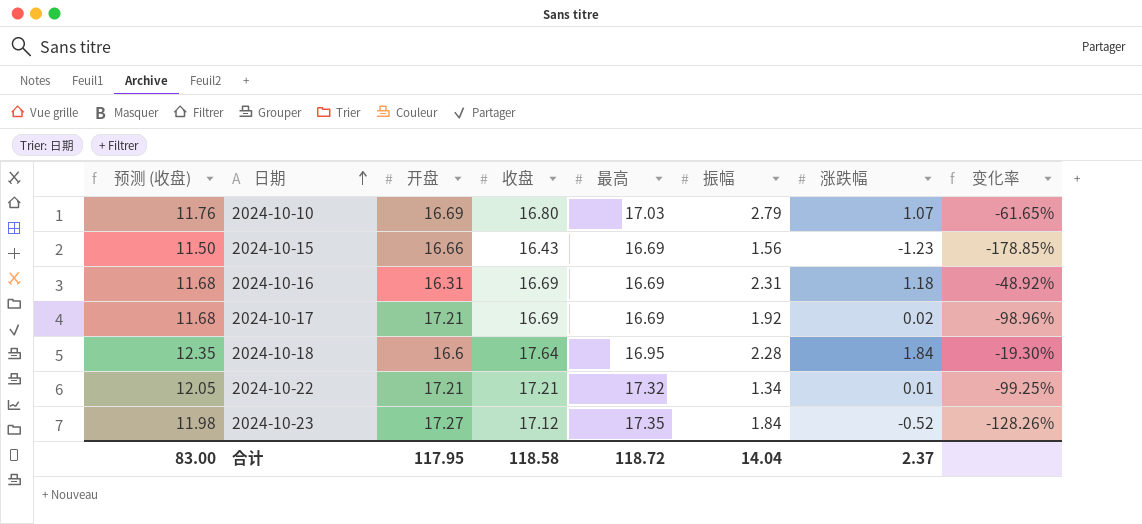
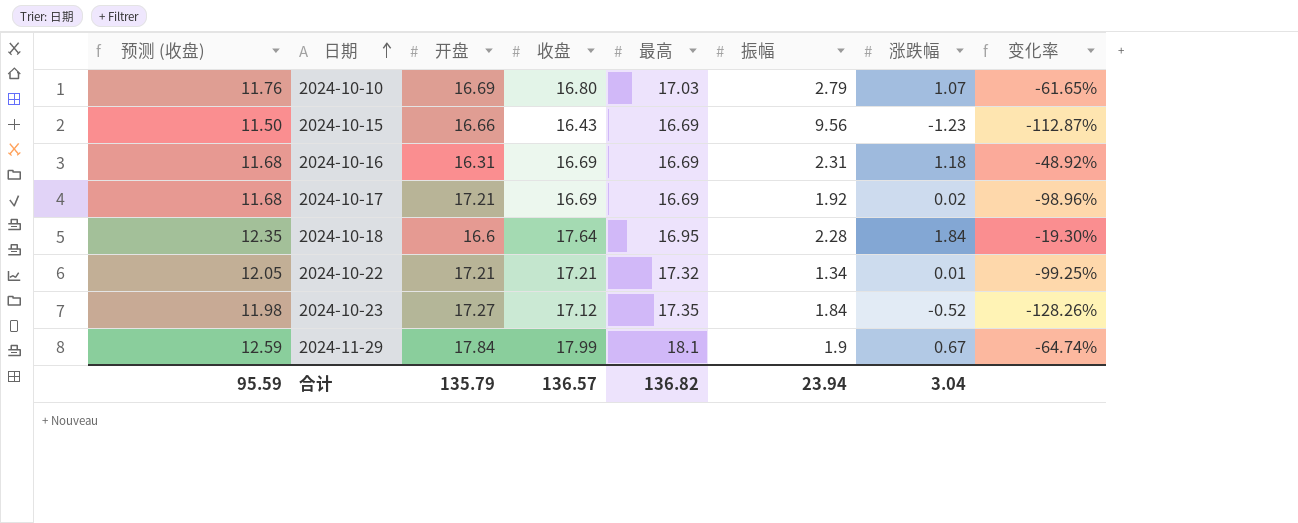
2024-10-15 | 振幅: 1.56 -> 9.56
2024-10-15 | 变化率: -178.85% -> -112.87%
row 2024-11-29: none -> 12.59 | 17.84 | 17.99 | 18.1 | 1.9 | 0.67 | -64.74%
合计 | 预测 (收盘): 83.00 -> 95.59
合计 | 开盘: 117.95 -> 135.79
合计 | 收盘: 118.58 -> 136.57
合计 | 最高: 118.72 -> 136.82
合计 | 振幅: 14.04 -> 23.94
合计 | 涨跌幅: 2.37 -> 3.04

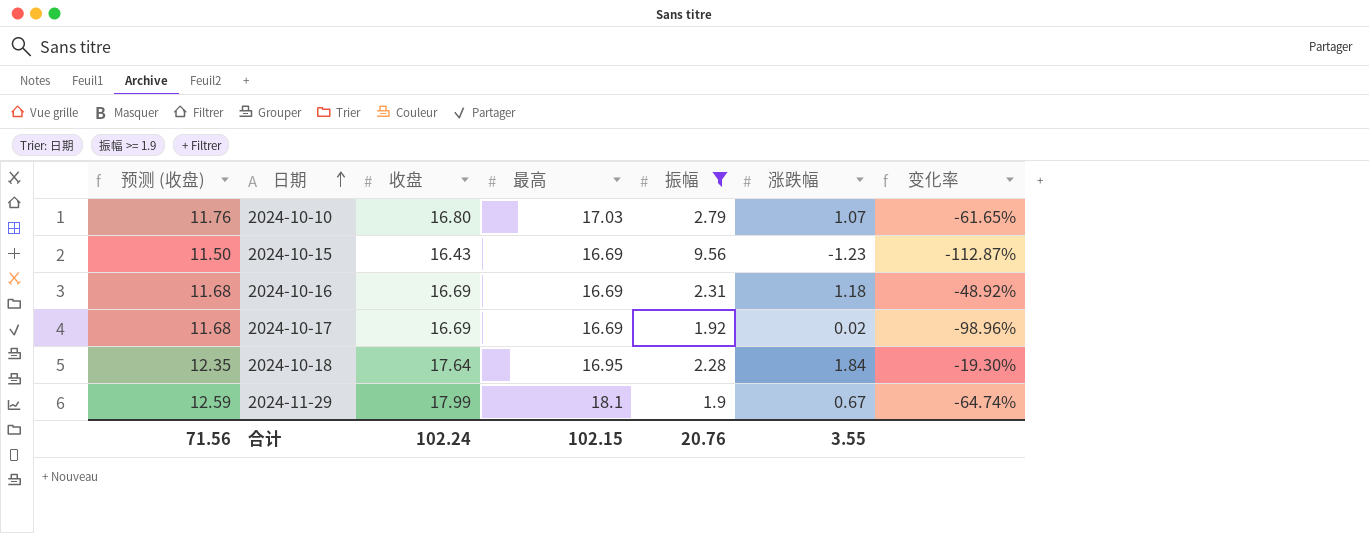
filter: none -> 振幅 >= 1.9
column 开盘 | position: 3 -> none
合计 | 预测 (收盘): 95.59 -> 71.56
合计 | 收盘: 136.57 -> 102.24
合计 | 最高: 136.82 -> 102.15
合计 | 振幅: 23.94 -> 20.76
合计 | 涨跌幅: 3.04 -> 3.55

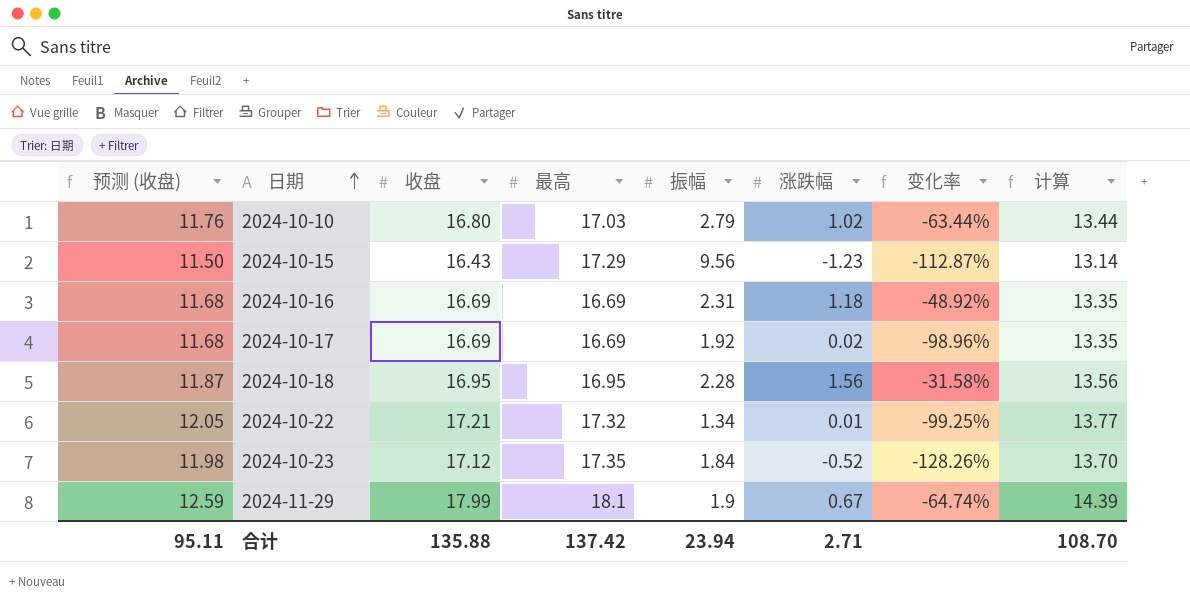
filter: 振幅 >= 1.9 -> none
column 计算 | formula: none -> [收盘] * 0.8
2024-10-10 | 涨跌幅: 1.07 -> 1.02
2024-10-10 | 变化率: -61.65% -> -63.44%
2024-10-15 | 最高: 16.69 -> 17.29
2024-10-18 | 预测 (收盘): 12.35 -> 11.87
2024-10-18 | 收盘: 17.64 -> 16.95
2024-10-18 | 涨跌幅: 1.84 -> 1.56
2024-10-18 | 变化率: -19.30% -> -31.58%
合计 | 预测 (收盘): 71.56 -> 95.11
合计 | 收盘: 102.24 -> 135.88
合计 | 最高: 102.15 -> 137.42
合计 | 振幅: 20.76 -> 23.94
合计 | 涨跌幅: 3.55 -> 2.71

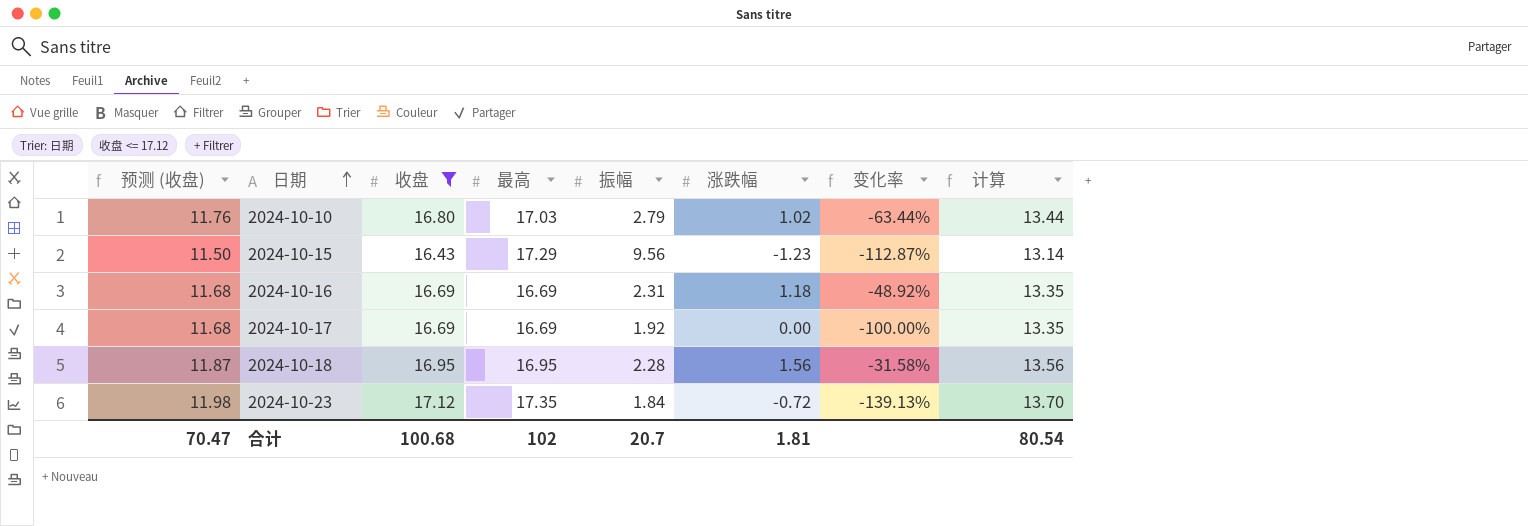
filter: none -> 收盘 <= 17.12
2024-10-17 | 涨跌幅: 0.02 -> 0.00
2024-10-17 | 变化率: -98.96% -> -100.00%
2024-10-23 | 涨跌幅: -0.52 -> -0.72
2024-10-23 | 变化率: -128.26% -> -139.13%
合计 | 预测 (收盘): 95.11 -> 70.47
合计 | 收盘: 135.88 -> 100.68
合计 | 最高: 137.42 -> 102
合计 | 振幅: 23.94 -> 20.7
合计 | 涨跌幅: 2.71 -> 1.81
合计 | 计算: 108.70 -> 80.54

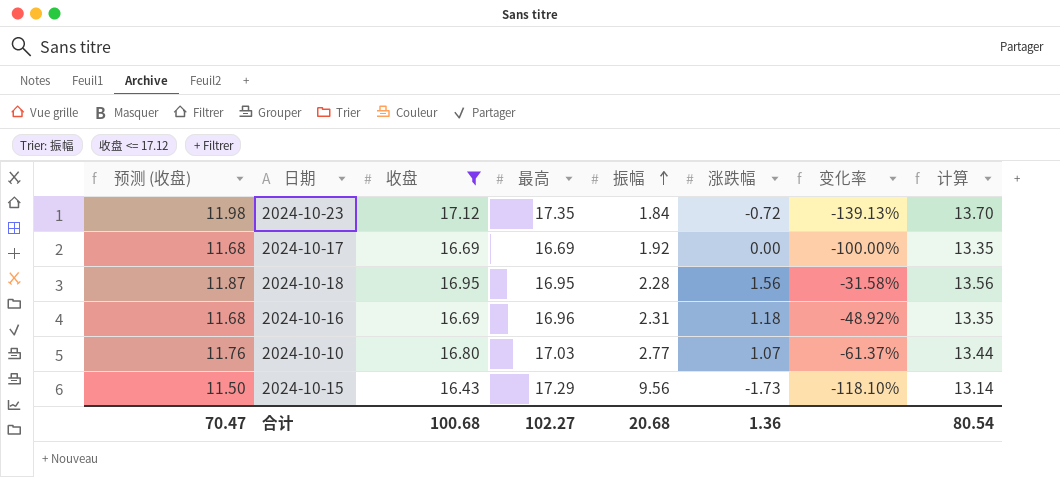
row order: 日期 ascending -> 振幅 ascending
2024-10-16 | 最高: 16.69 -> 16.96
2024-10-10 | 振幅: 2.79 -> 2.77
2024-10-10 | 涨跌幅: 1.02 -> 1.07
2024-10-10 | 变化率: -63.44% -> -61.37%
2024-10-15 | 涨跌幅: -1.23 -> -1.73
2024-10-15 | 变化率: -112.87% -> -118.10%
合计 | 最高: 102 -> 102.27
合计 | 振幅: 20.7 -> 20.68
合计 | 涨跌幅: 1.81 -> 1.36

